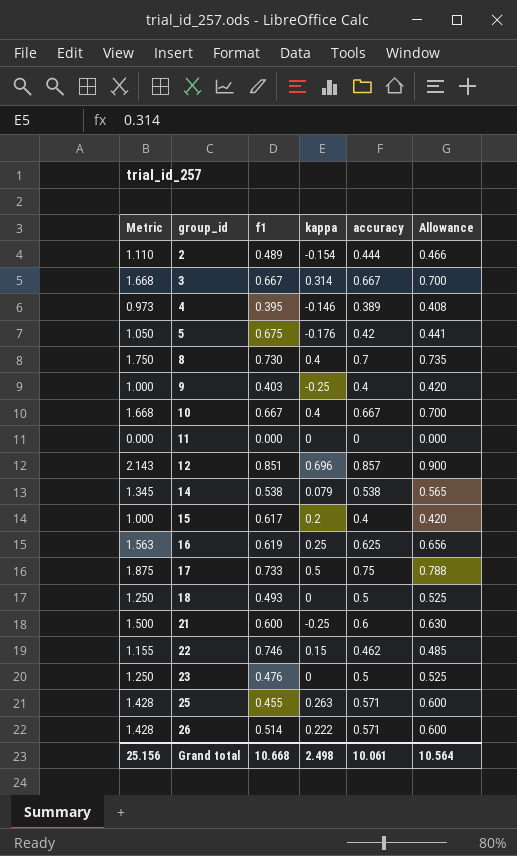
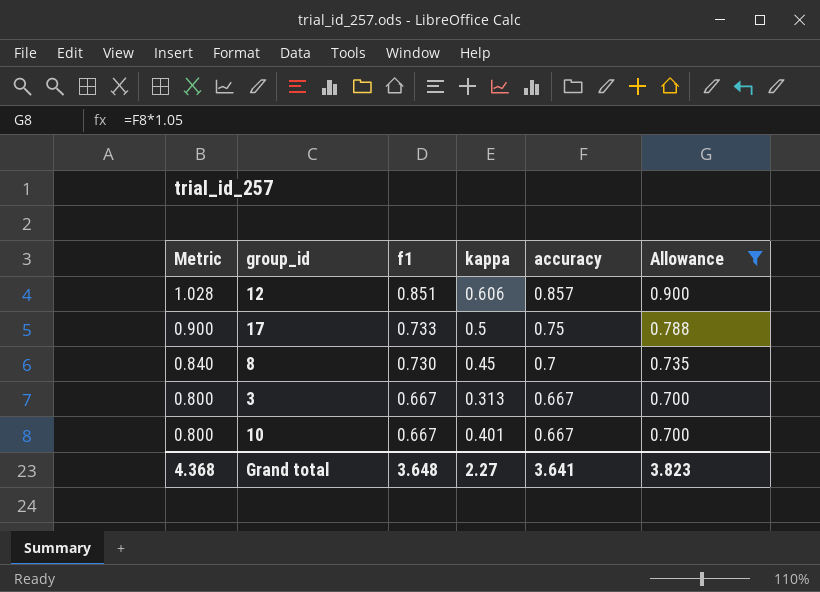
filter: none -> Allowance >= 0.700
row order: group_id ascending -> Metric descending
column Metric | formula: [accuracy] * 2.5 -> [accuracy] * 1.2
12 | kappa: 0.696 -> 0.606
8 | kappa: 0.4 -> 0.45
3 | kappa: 0.314 -> 0.313
10 | kappa: 0.4 -> 0.401
Grand total | Metric: 25.156 -> 4.368
Grand total | f1: 10.668 -> 3.648
Grand total | kappa: 2.498 -> 2.27
Grand total | accuracy: 10.061 -> 3.641
Grand total | Allowance: 10.564 -> 3.823

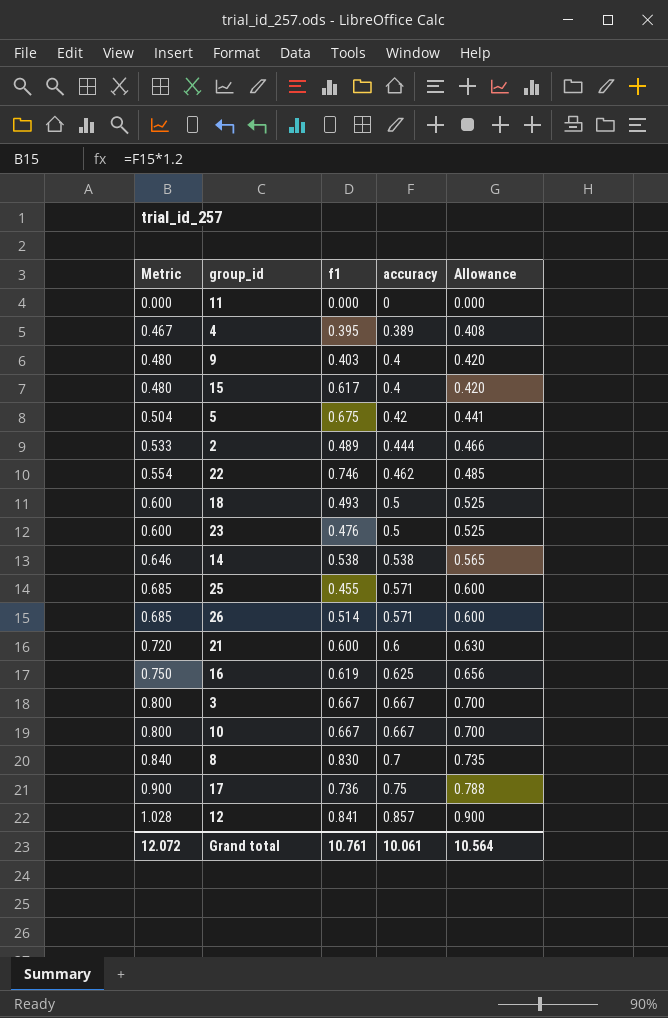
filter: Allowance >= 0.700 -> none
row order: Metric descending -> Metric ascending
column kappa | position: 4 -> none
8 | f1: 0.730 -> 0.830
17 | f1: 0.733 -> 0.736
12 | f1: 0.851 -> 0.841
Grand total | Metric: 4.368 -> 12.072
Grand total | f1: 3.648 -> 10.761
Grand total | accuracy: 3.641 -> 10.061
Grand total | Allowance: 3.823 -> 10.564

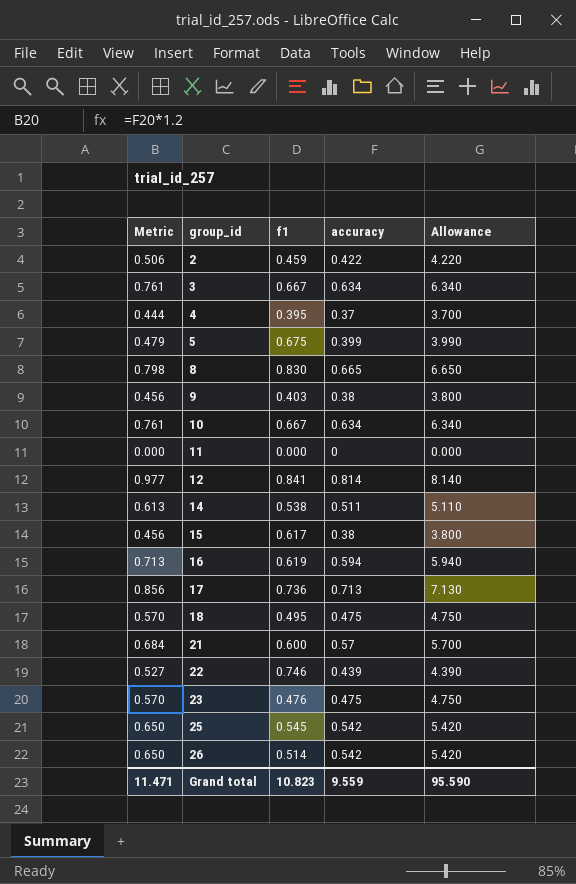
row order: Metric ascending -> group_id ascending
column Allowance | formula: [accuracy] * 1.05 -> [accuracy] * 10
2 | Metric: 0.533 -> 0.506
2 | f1: 0.489 -> 0.459
2 | accuracy: 0.444 -> 0.422
3 | Metric: 0.800 -> 0.761
3 | accuracy: 0.667 -> 0.634
4 | Metric: 0.467 -> 0.444
4 | accuracy: 0.389 -> 0.37
5 | Metric: 0.504 -> 0.479
5 | accuracy: 0.42 -> 0.399
8 | Metric: 0.840 -> 0.798
8 | accuracy: 0.7 -> 0.665
9 | Metric: 0.480 -> 0.456
9 | accuracy: 0.4 -> 0.38
10 | Metric: 0.800 -> 0.761
10 | accuracy: 0.667 -> 0.634
12 | Metric: 1.028 -> 0.977
12 | accuracy: 0.857 -> 0.814
14 | Metric: 0.646 -> 0.613
14 | accuracy: 0.538 -> 0.511
15 | Metric: 0.480 -> 0.456
15 | accuracy: 0.4 -> 0.38
16 | Metric: 0.750 -> 0.713
16 | accuracy: 0.625 -> 0.594
17 | Metric: 0.900 -> 0.856
17 | accuracy: 0.75 -> 0.713
18 | Metric: 0.600 -> 0.570
18 | f1: 0.493 -> 0.495
18 | accuracy: 0.5 -> 0.475
21 | Metric: 0.720 -> 0.684
21 | accuracy: 0.6 -> 0.57
22 | Metric: 0.554 -> 0.527
22 | accuracy: 0.462 -> 0.439
23 | Metric: 0.600 -> 0.570
23 | accuracy: 0.5 -> 0.475
25 | Metric: 0.685 -> 0.650
25 | f1: 0.455 -> 0.545
25 | accuracy: 0.571 -> 0.542
26 | Metric: 0.685 -> 0.650
26 | accuracy: 0.571 -> 0.542
Grand total | Metric: 12.072 -> 11.471
Grand total | f1: 10.761 -> 10.823
Grand total | accuracy: 10.061 -> 9.559
Grand total | Allowance: 10.564 -> 95.590

